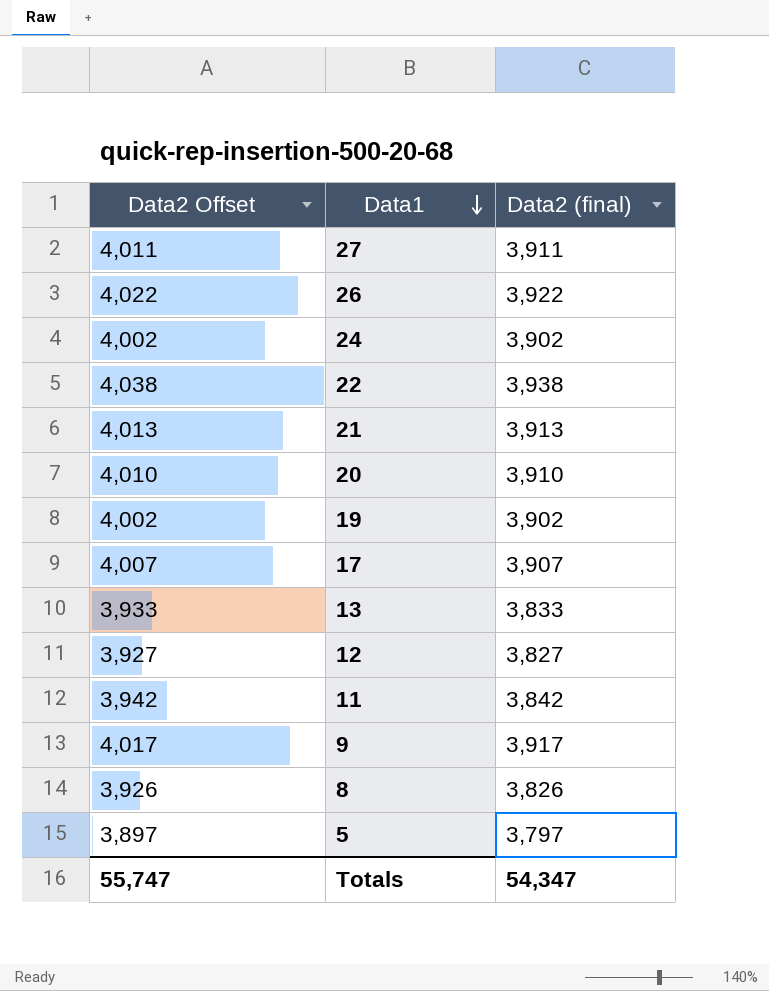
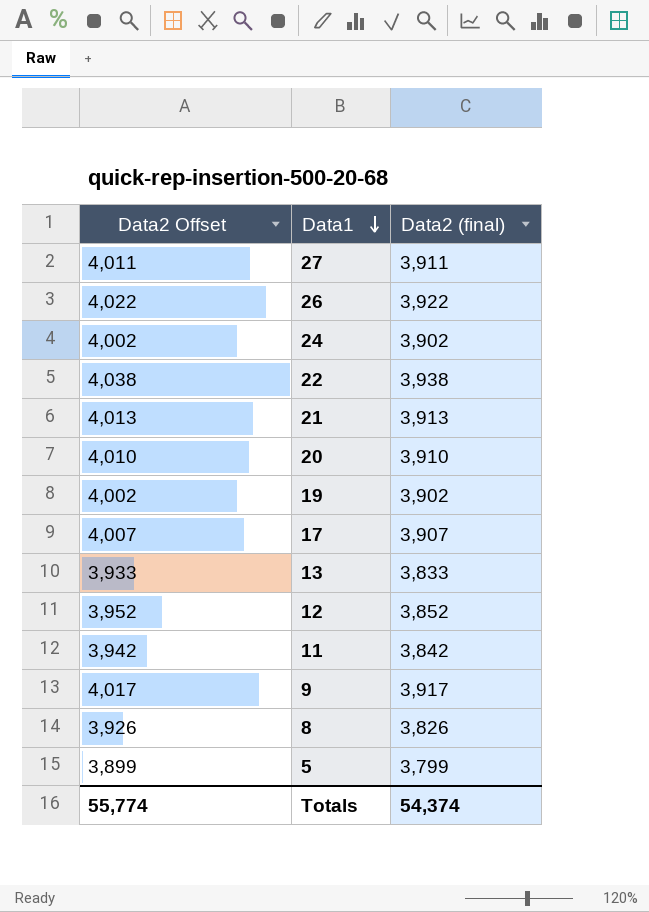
12 | Data2 Offset: 3,927 -> 3,952
12 | Data2 (final): 3,827 -> 3,852
5 | Data2 Offset: 3,897 -> 3,899
5 | Data2 (final): 3,797 -> 3,799
Totals | Data2 Offset: 55,747 -> 55,774
Totals | Data2 (final): 54,347 -> 54,374

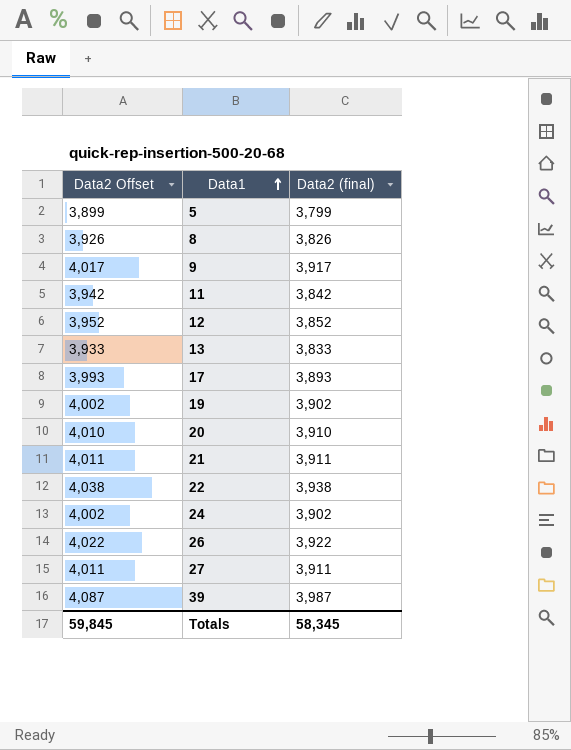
row order: Data1 descending -> Data1 ascending
17 | Data2 Offset: 4,007 -> 3,993
17 | Data2 (final): 3,907 -> 3,893
21 | Data2 Offset: 4,013 -> 4,011
21 | Data2 (final): 3,913 -> 3,911
row 39: none -> 4,087 | 3,987
Totals | Data2 Offset: 55,774 -> 59,845
Totals | Data2 (final): 54,374 -> 58,345

